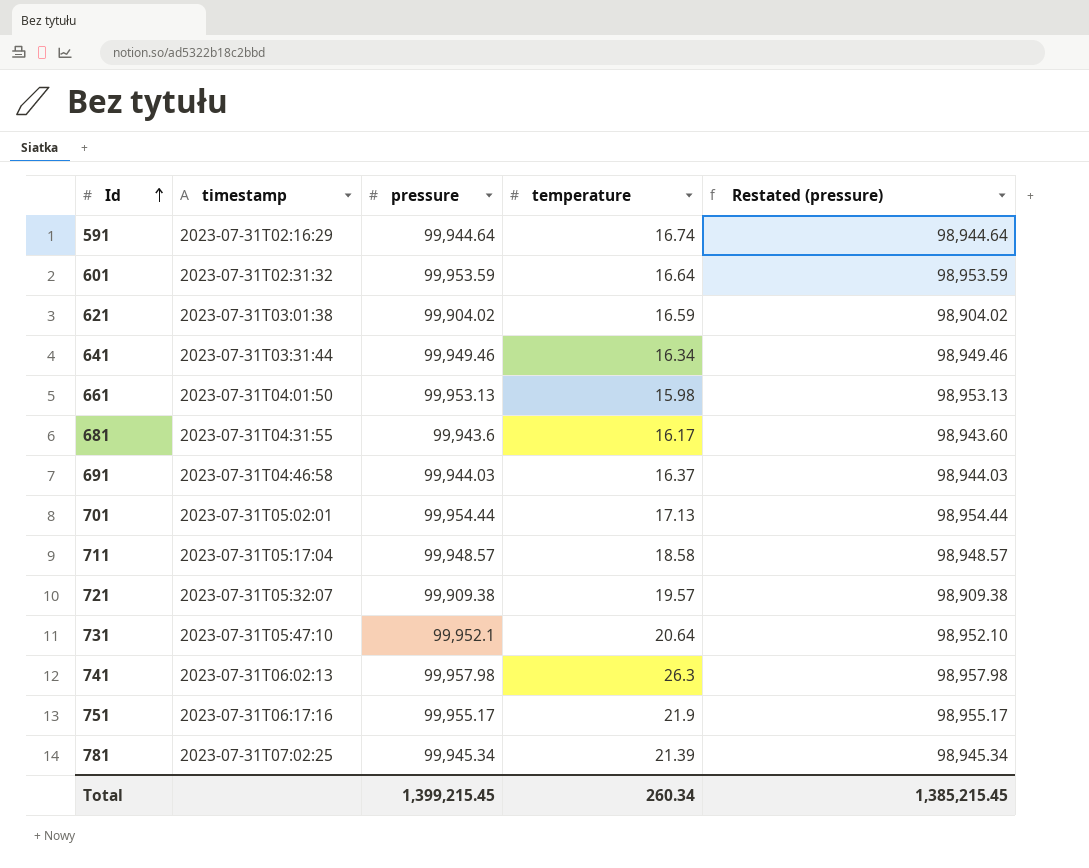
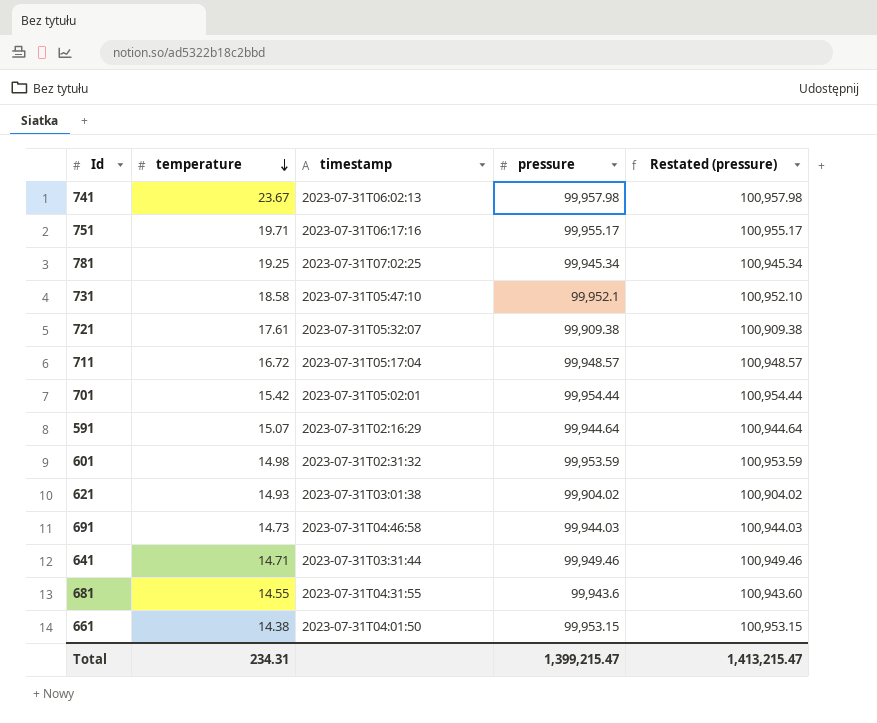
row order: Id ascending -> temperature descending
column temperature | position: 4 -> 2
column Restated (pressure) | formula: [pressure] - 1000 -> [pressure] + 1000
741 | temperature: 26.3 -> 23.67
751 | temperature: 21.9 -> 19.71
781 | temperature: 21.39 -> 19.25
731 | temperature: 20.64 -> 18.58
721 | temperature: 19.57 -> 17.61
711 | temperature: 18.58 -> 16.72
701 | temperature: 17.13 -> 15.42
591 | temperature: 16.74 -> 15.07
601 | temperature: 16.64 -> 14.98
621 | temperature: 16.59 -> 14.93
691 | temperature: 16.37 -> 14.73
641 | temperature: 16.34 -> 14.71
681 | temperature: 16.17 -> 14.55
661 | temperature: 15.98 -> 14.38
661 | pressure: 99,953.13 -> 99,953.15
Total | temperature: 260.34 -> 234.31
Total | pressure: 1,399,215.45 -> 1,399,215.47
Total | Restated (pressure): 1,385,215.45 -> 1,413,215.47

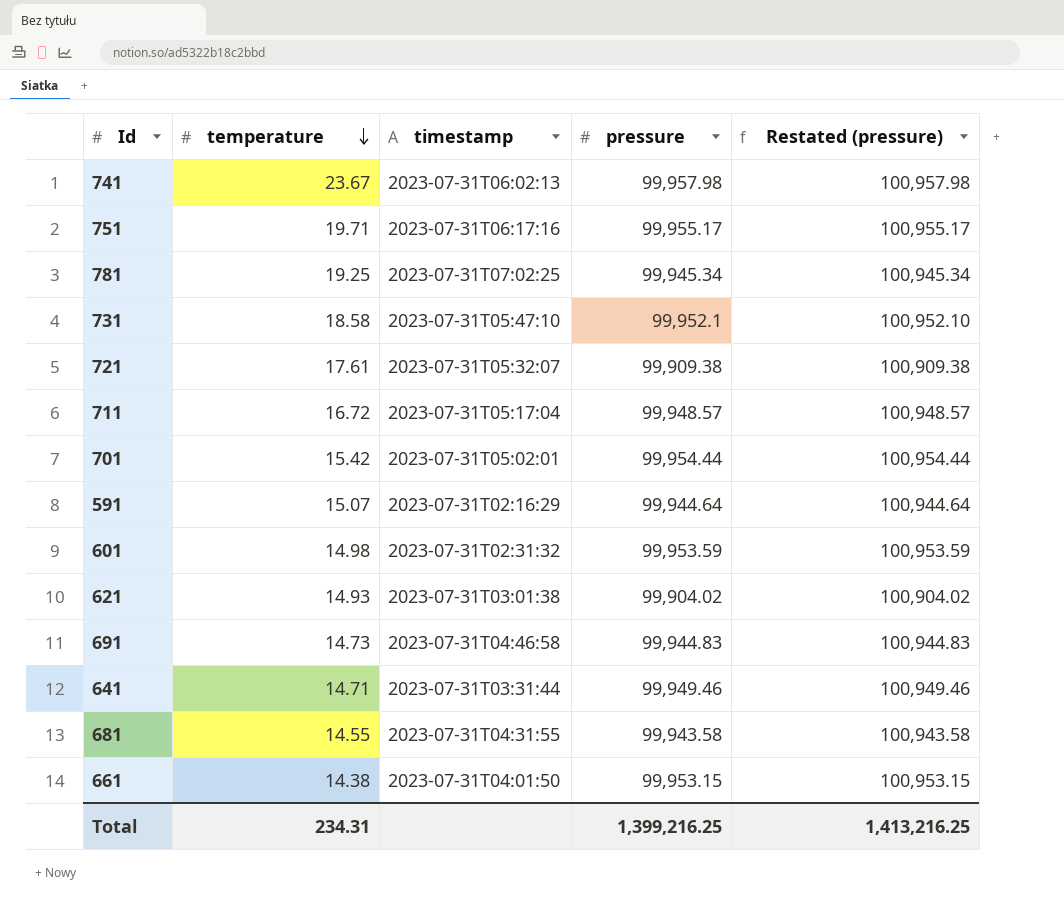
691 | pressure: 99,944.03 -> 99,944.83
691 | Restated (pressure): 100,944.03 -> 100,944.83
681 | pressure: 99,943.6 -> 99,943.58
681 | Restated (pressure): 100,943.60 -> 100,943.58
Total | pressure: 1,399,215.47 -> 1,399,216.25
Total | Restated (pressure): 1,413,215.47 -> 1,413,216.25

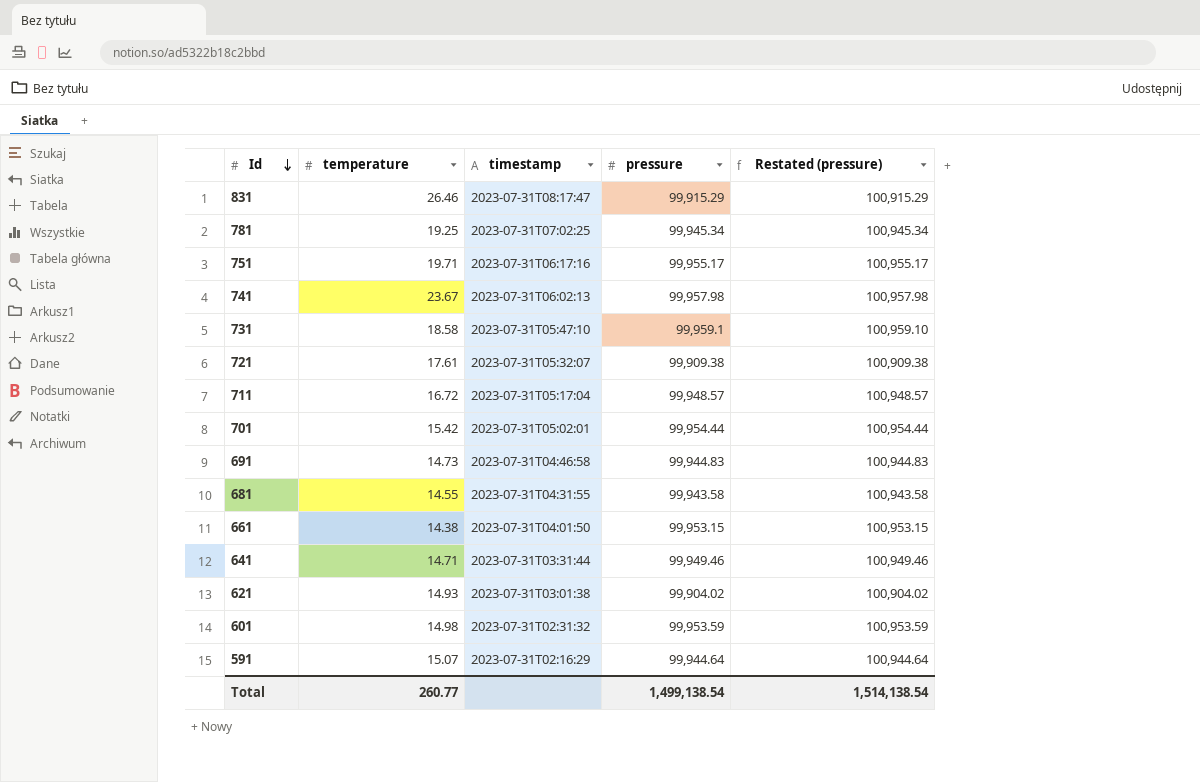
row order: temperature descending -> Id descending
row 831: none -> 26.46 | 2023-07-31T08:17:47 | 99,915.29 | 100,915.29
731 | pressure: 99,952.1 -> 99,959.1
731 | Restated (pressure): 100,952.10 -> 100,959.10
Total | temperature: 234.31 -> 260.77
Total | pressure: 1,399,216.25 -> 1,499,138.54
Total | Restated (pressure): 1,413,216.25 -> 1,514,138.54

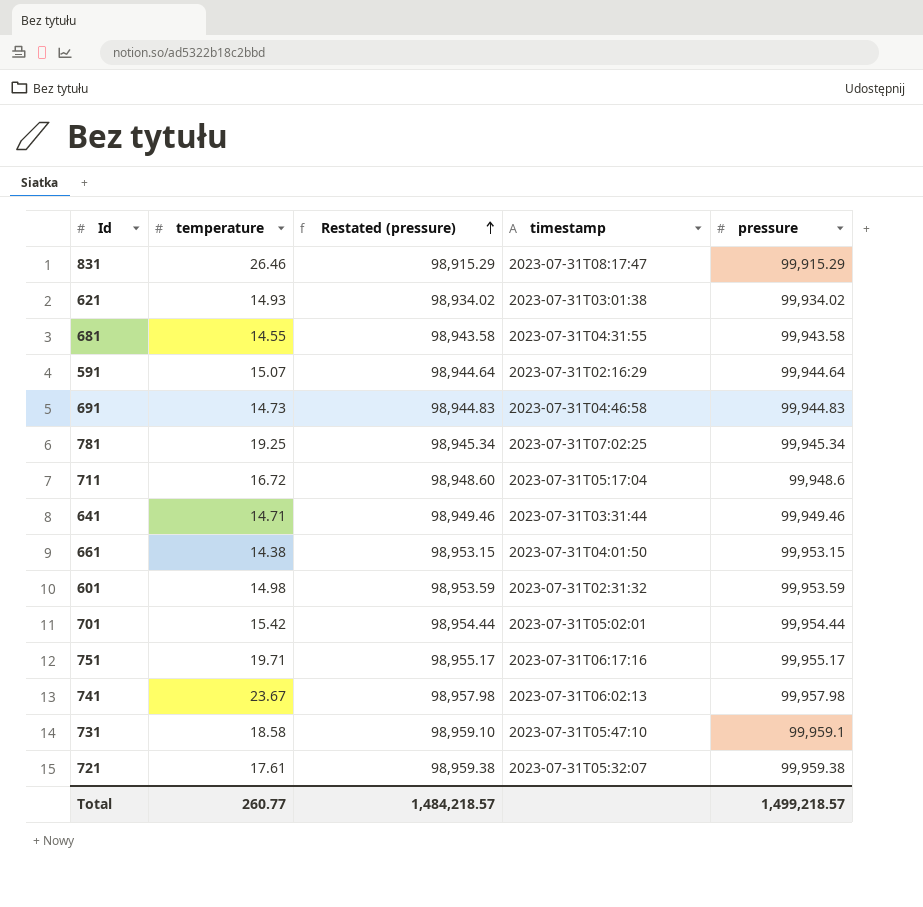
row order: Id descending -> Restated (pressure) ascending
column Restated (pressure) | formula: [pressure] + 1000 -> [pressure] - 1000
column Restated (pressure) | position: 5 -> 3
621 | pressure: 99,904.02 -> 99,934.02
711 | pressure: 99,948.57 -> 99,948.6
721 | pressure: 99,909.38 -> 99,959.38
Total | Restated (pressure): 1,514,138.54 -> 1,484,218.57
Total | pressure: 1,499,138.54 -> 1,499,218.57

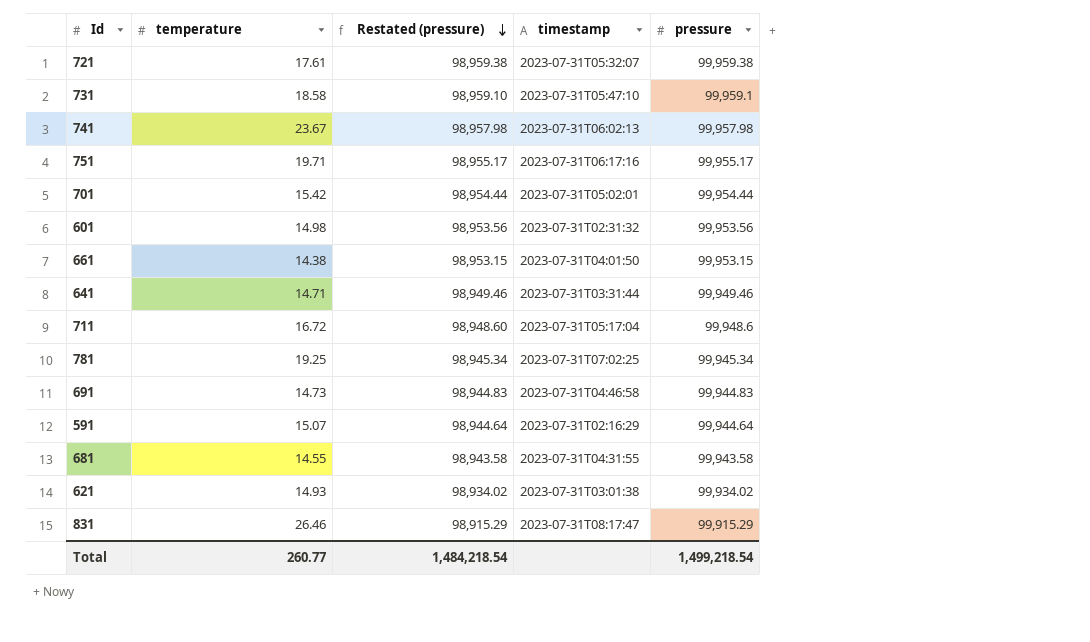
row order: Restated (pressure) ascending -> Restated (pressure) descending
601 | Restated (pressure): 98,953.59 -> 98,953.56
601 | pressure: 99,953.59 -> 99,953.56
Total | Restated (pressure): 1,484,218.57 -> 1,484,218.54
Total | pressure: 1,499,218.57 -> 1,499,218.54

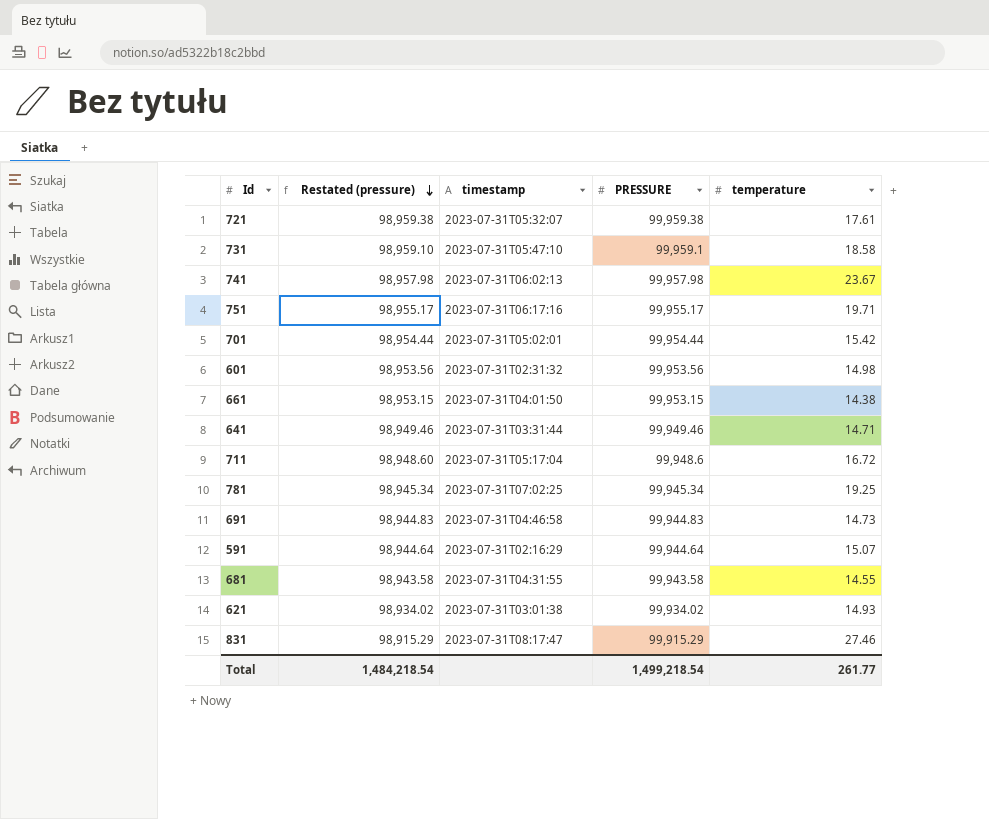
column name: pressure -> PRESSURE
column temperature | position: 2 -> 5
831 | temperature: 26.46 -> 27.46
Total | temperature: 260.77 -> 261.77

